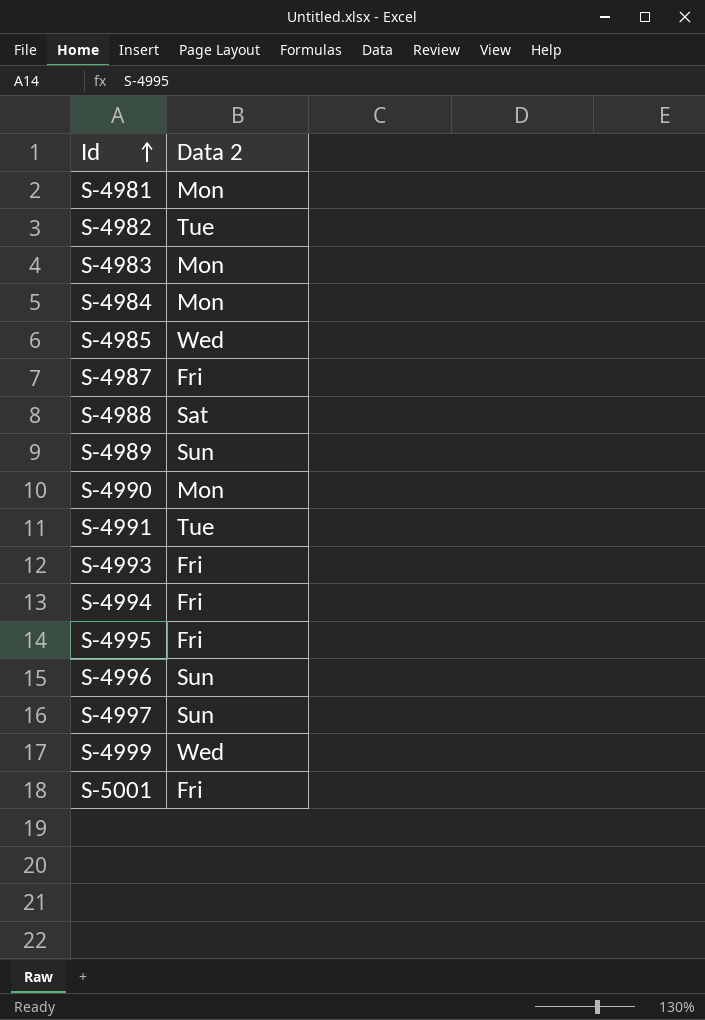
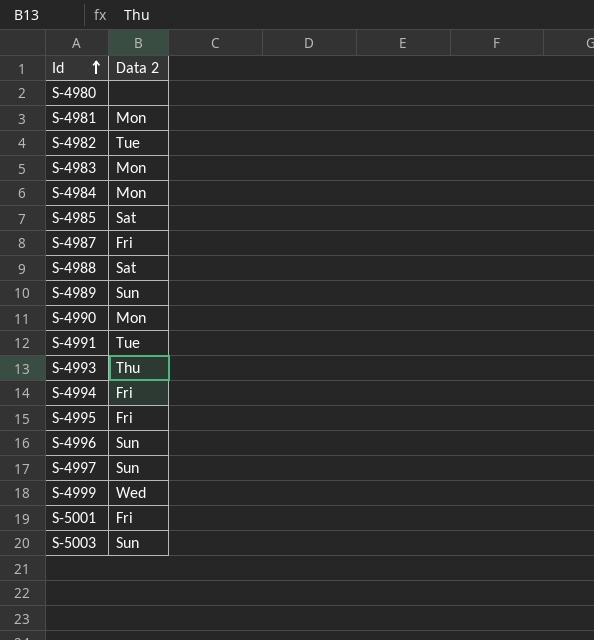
row S-4980: none -> none
S-4985 | Data 2: Wed -> Sat
S-4993 | Data 2: Fri -> Thu
row S-5003: none -> Sun

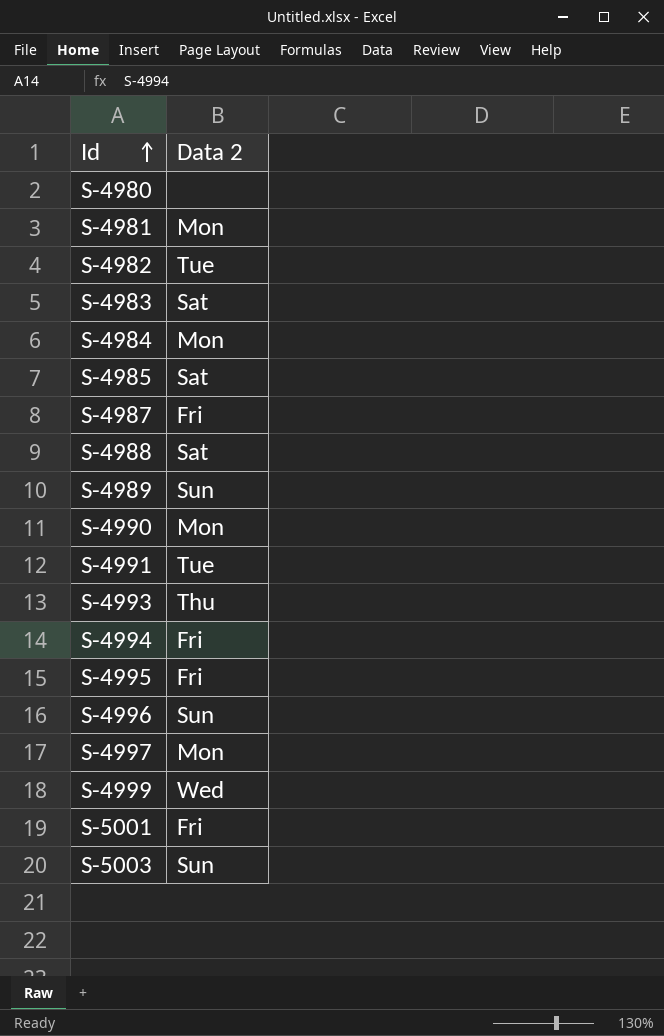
S-4983 | Data 2: Mon -> Sat
S-4997 | Data 2: Sun -> Mon

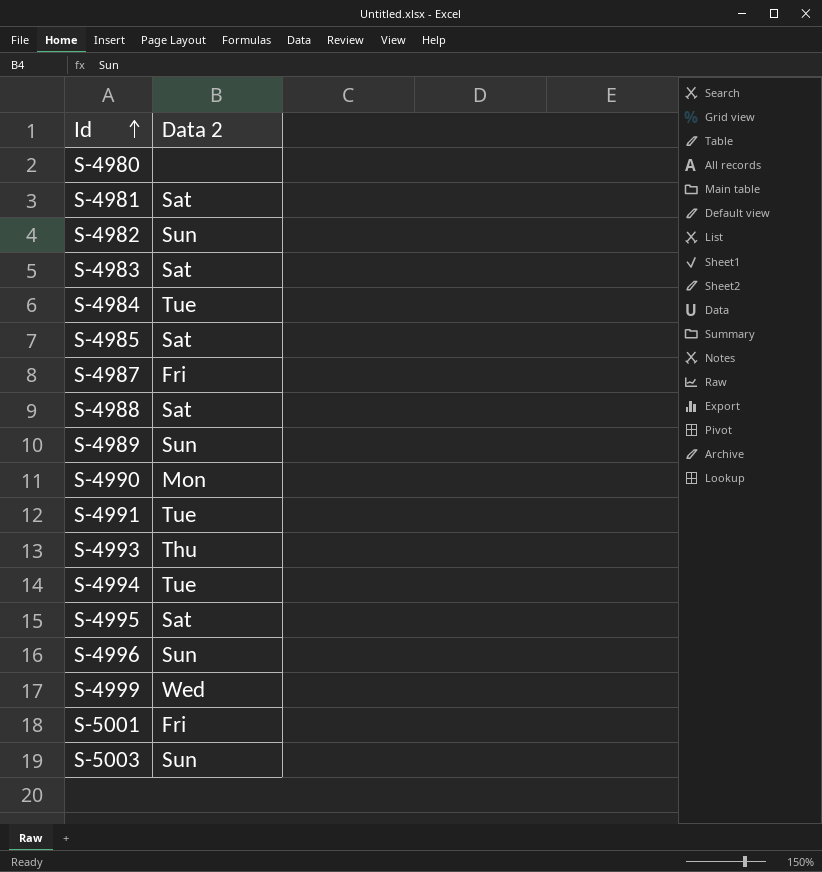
row S-4997: Mon -> none
S-4981 | Data 2: Mon -> Sat
S-4982 | Data 2: Tue -> Sun
S-4984 | Data 2: Mon -> Tue
S-4994 | Data 2: Fri -> Tue
S-4995 | Data 2: Fri -> Sat

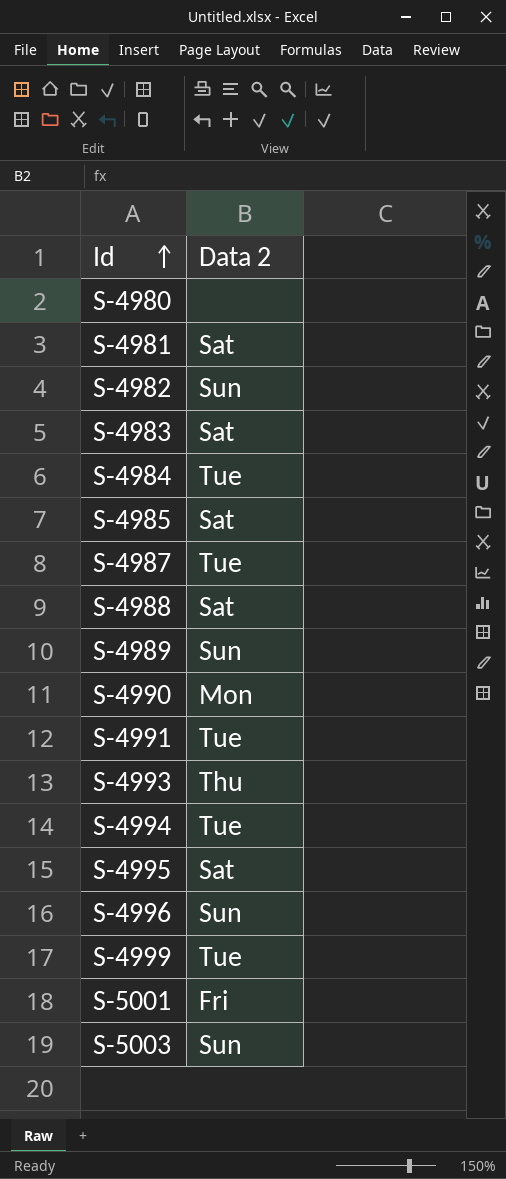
S-4987 | Data 2: Fri -> Tue
S-4999 | Data 2: Wed -> Tue

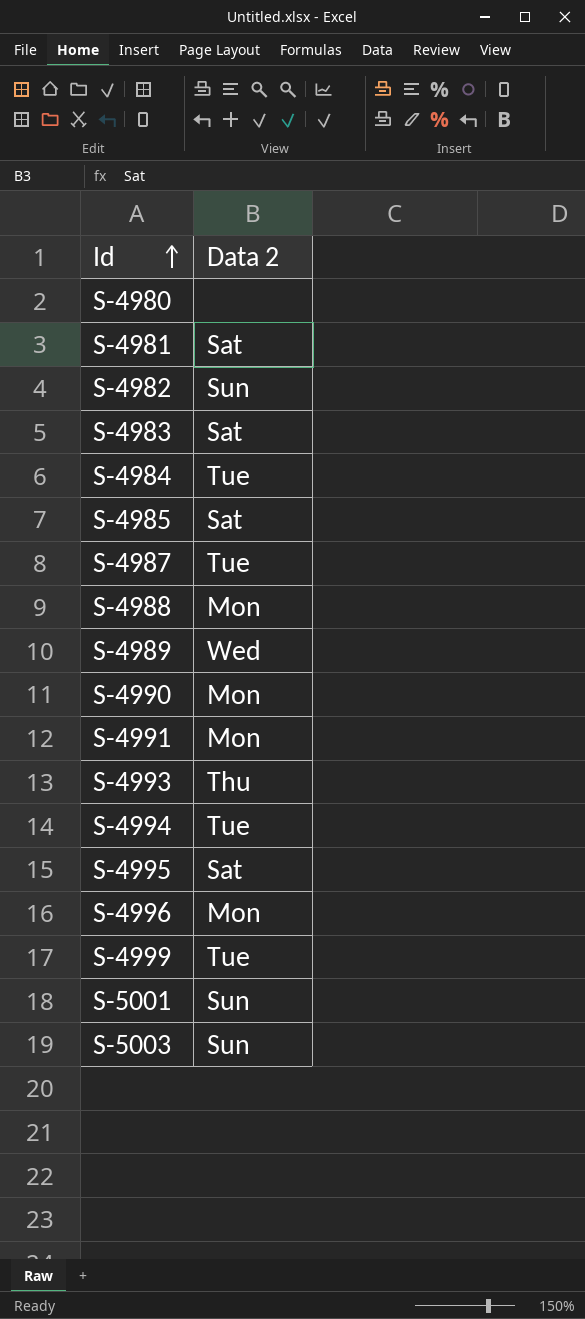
S-4988 | Data 2: Sat -> Mon
S-4989 | Data 2: Sun -> Wed
S-4991 | Data 2: Tue -> Mon
S-4996 | Data 2: Sun -> Mon
S-5001 | Data 2: Fri -> Sun

